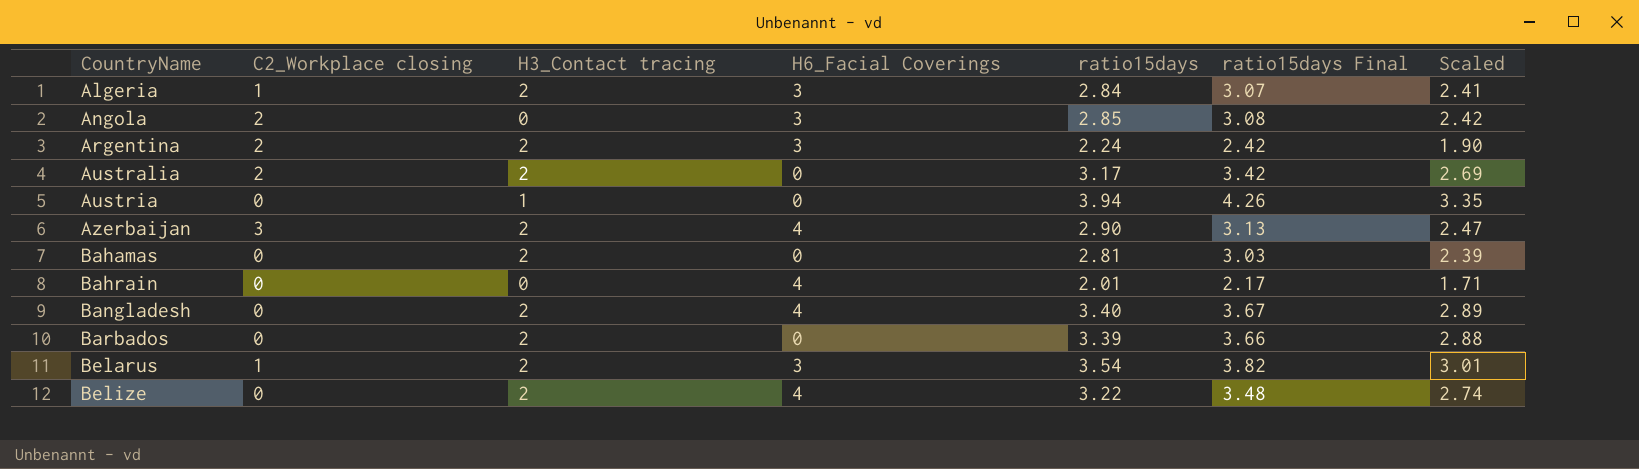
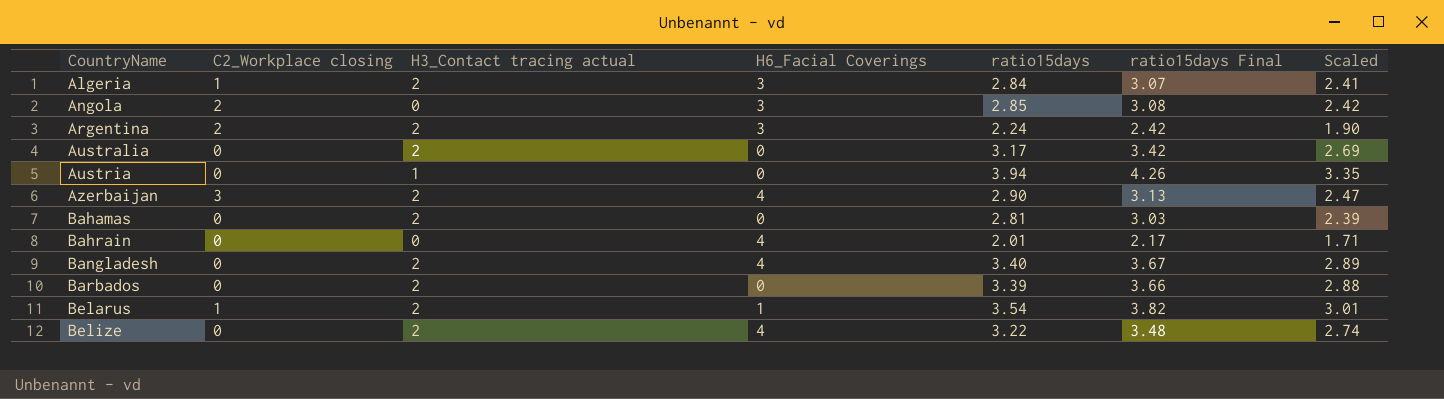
column name: H3_Contact tracing -> H3_Contact tracing actual
Australia | C2_Workplace closing: 2 -> 0
Belarus | H6_Facial Coverings: 3 -> 1

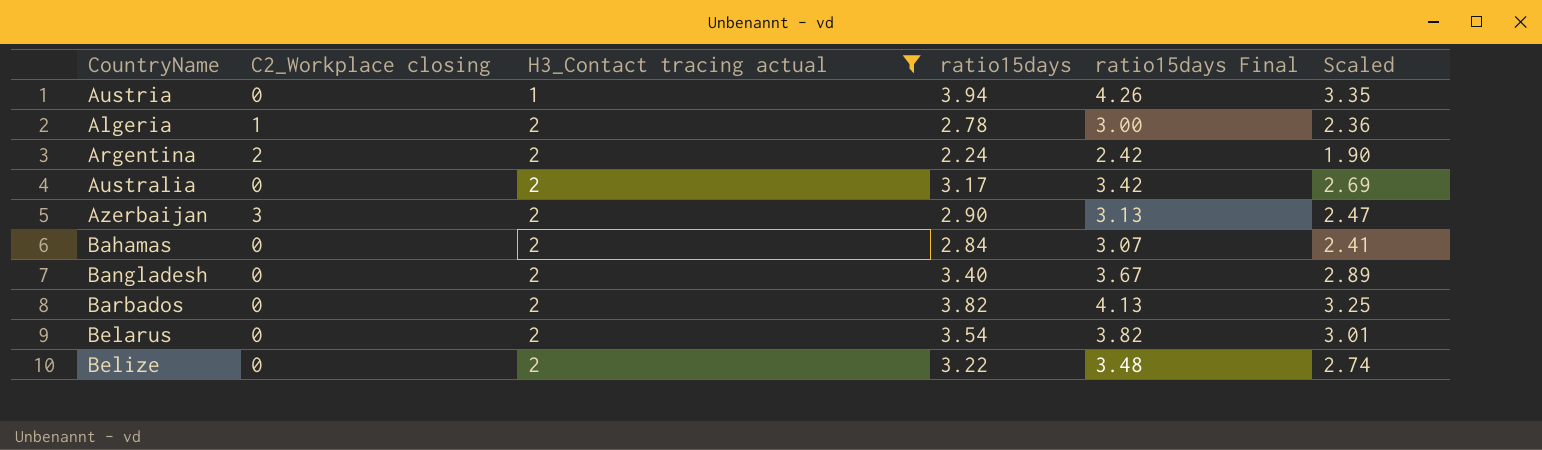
filter: none -> H3_Contact tracing actual != 0
row order: CountryName ascending -> H3_Contact tracing actual ascending
column H6_Facial Coverings | position: 4 -> none
Algeria | ratio15days: 2.84 -> 2.78
Algeria | ratio15days Final: 3.07 -> 3.00
Algeria | Scaled: 2.41 -> 2.36
Bahamas | ratio15days: 2.81 -> 2.84
Bahamas | ratio15days Final: 3.03 -> 3.07
Bahamas | Scaled: 2.39 -> 2.41
Barbados | ratio15days: 3.39 -> 3.82
Barbados | ratio15days Final: 3.66 -> 4.13
Barbados | Scaled: 2.88 -> 3.25
Belarus | C2_Workplace closing: 1 -> 0

